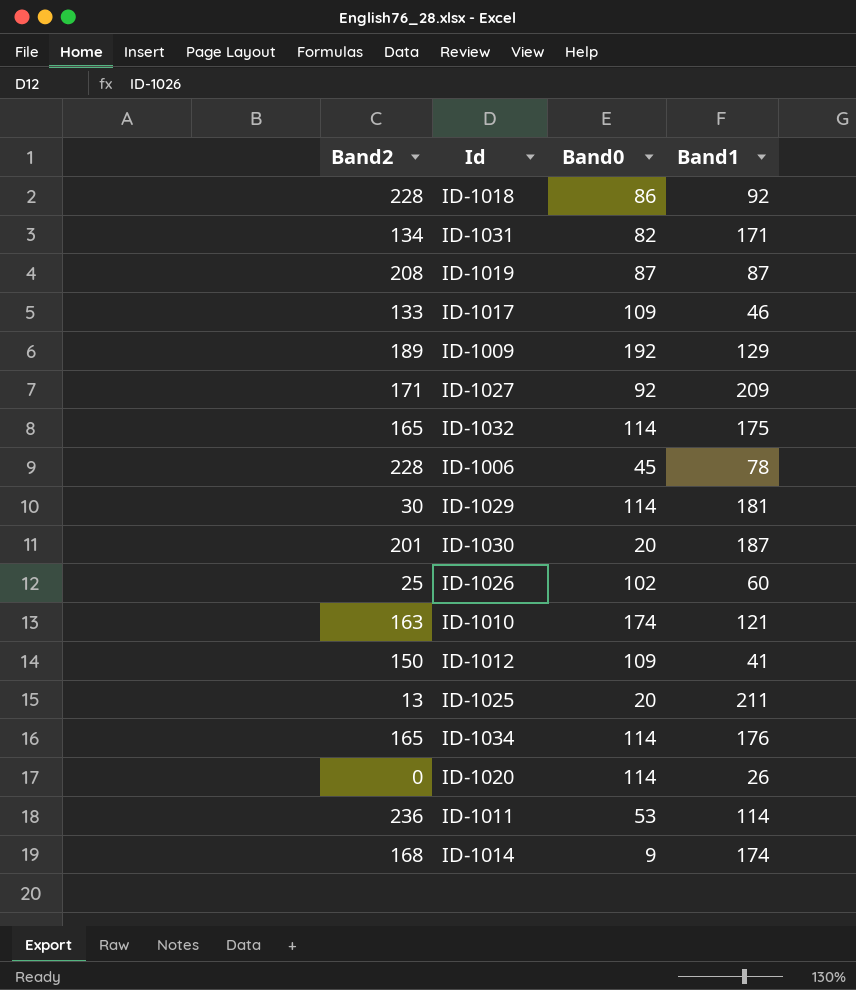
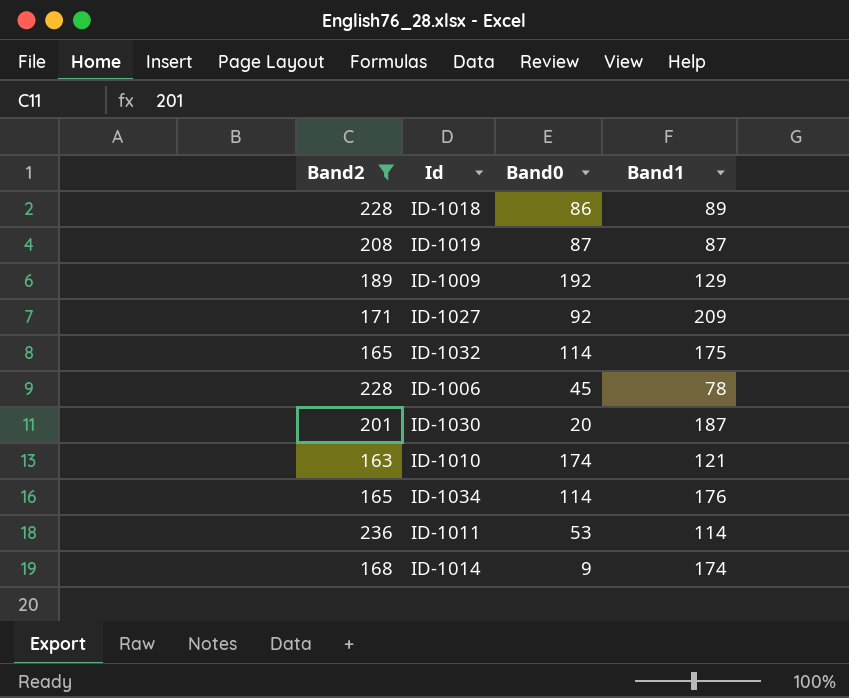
filter: none -> Band2 >= 163
ID-1018 | Band1: 92 -> 89

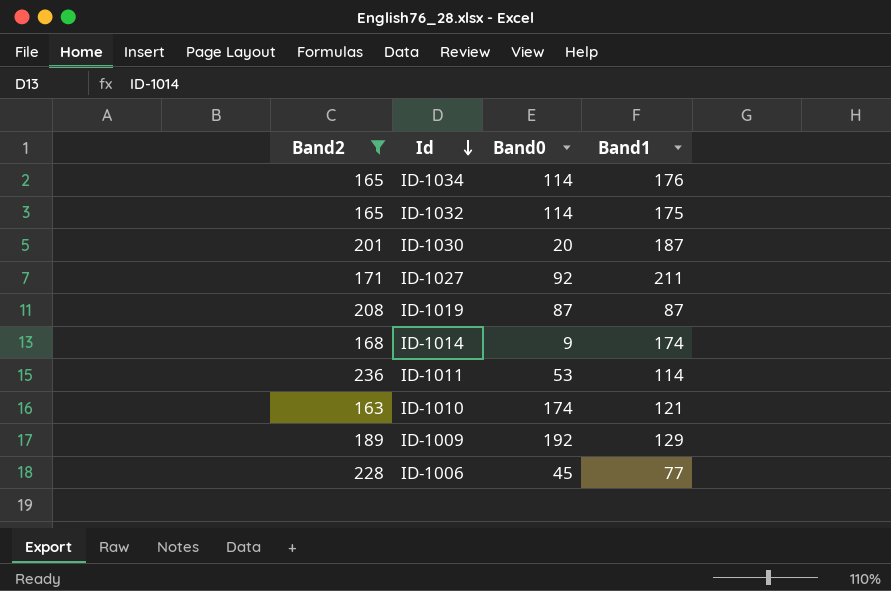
row order: none -> Id descending
row ID-1018: 228 | 86 | 89 -> none
ID-1027 | Band1: 209 -> 211
ID-1006 | Band1: 78 -> 77

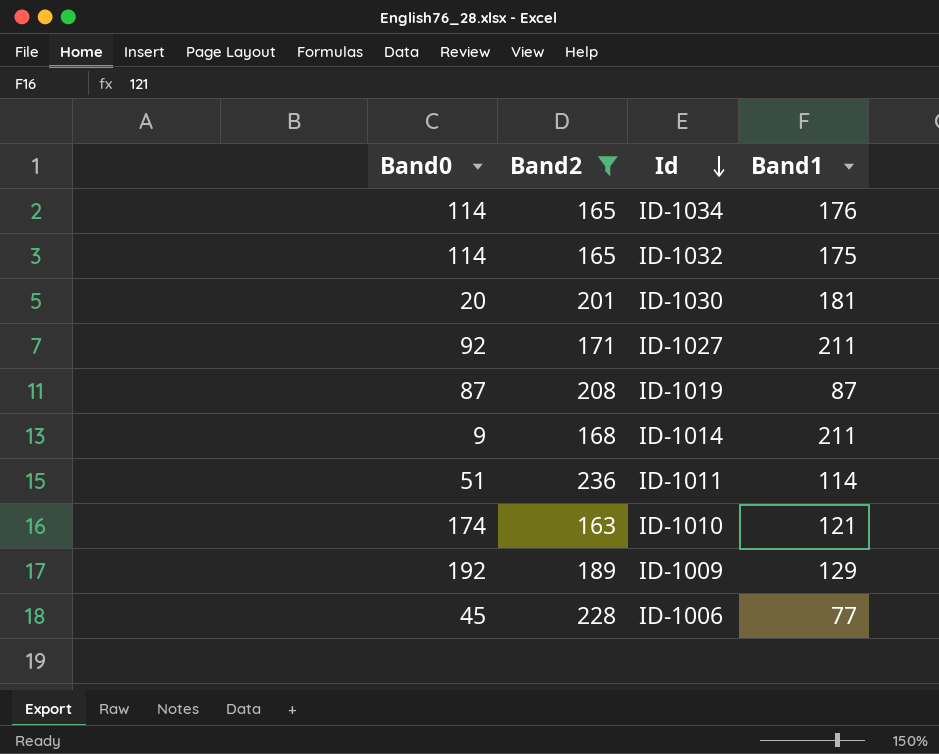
column Band0 | position: 3 -> 1
ID-1030 | Band1: 187 -> 181
ID-1014 | Band1: 174 -> 211
ID-1011 | Band0: 53 -> 51

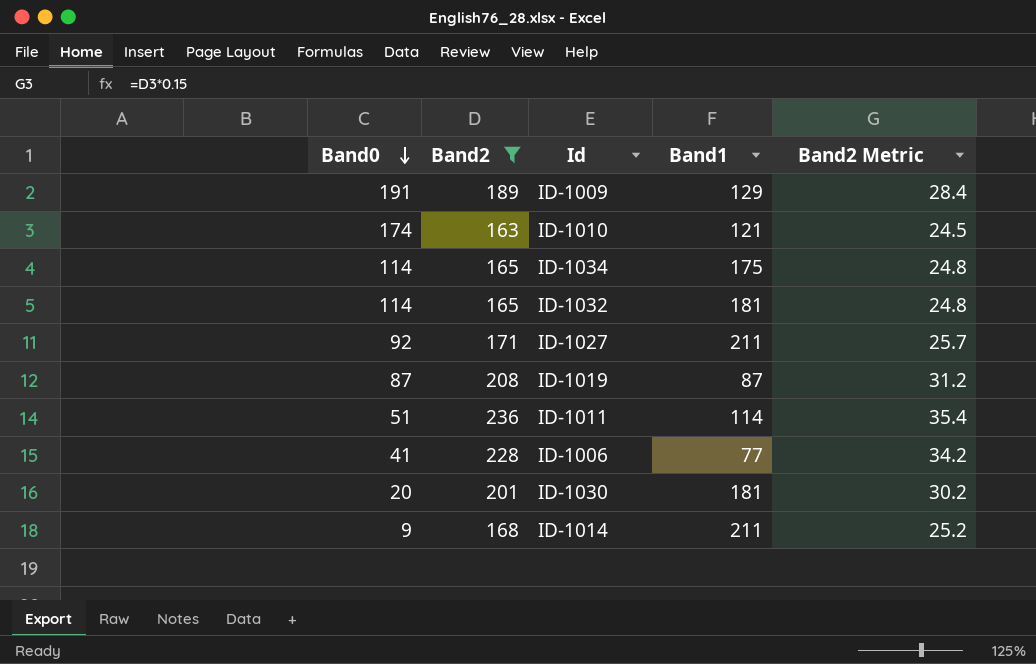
row order: Id descending -> Band0 descending
column Band2 Metric | formula: none -> [Band2] * 0.15
ID-1009 | Band0: 192 -> 191
ID-1034 | Band1: 176 -> 175
ID-1032 | Band1: 175 -> 181
ID-1006 | Band0: 45 -> 41

